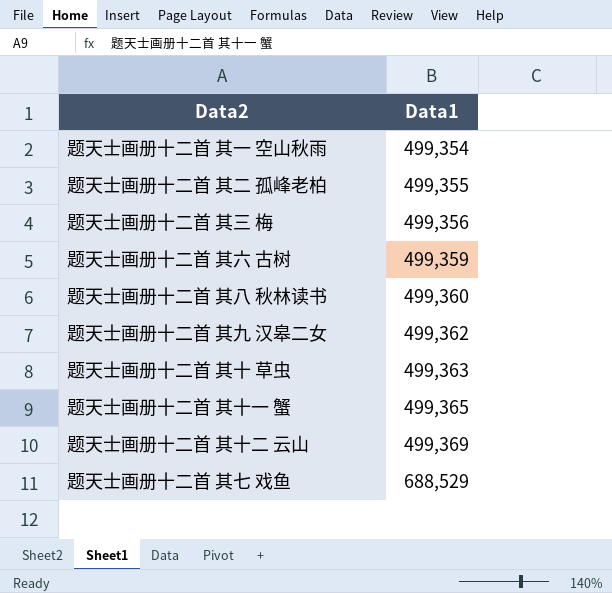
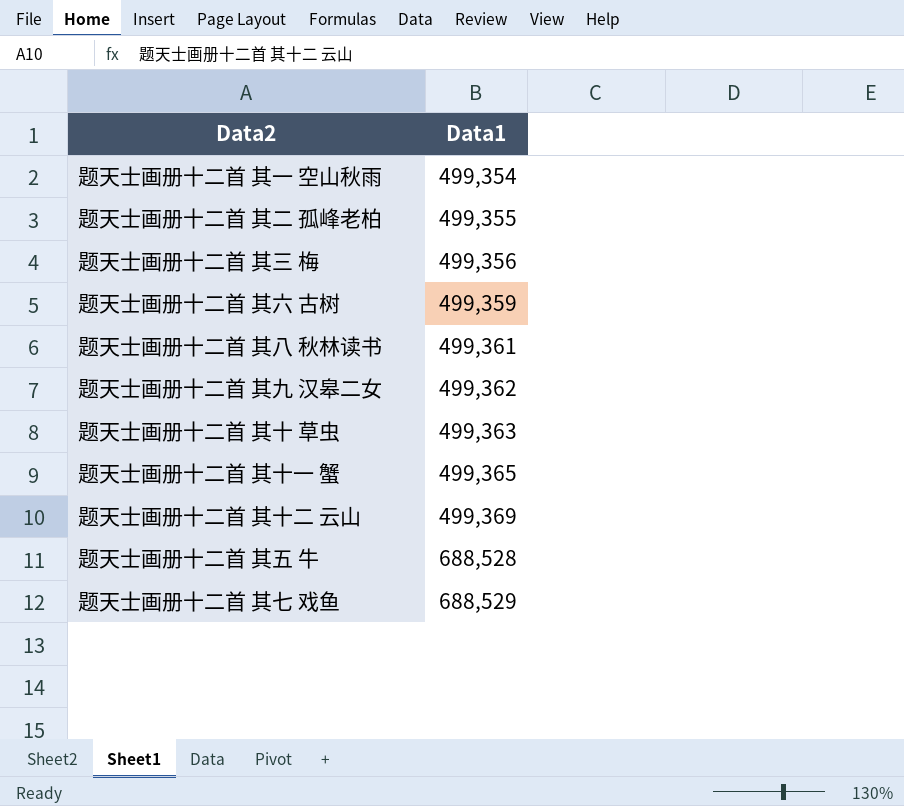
题天士画册十二首 其八 秋林读书 | Data1: 499,360 -> 499,361
row 题天士画册十二首 其五 牛: none -> 688,528

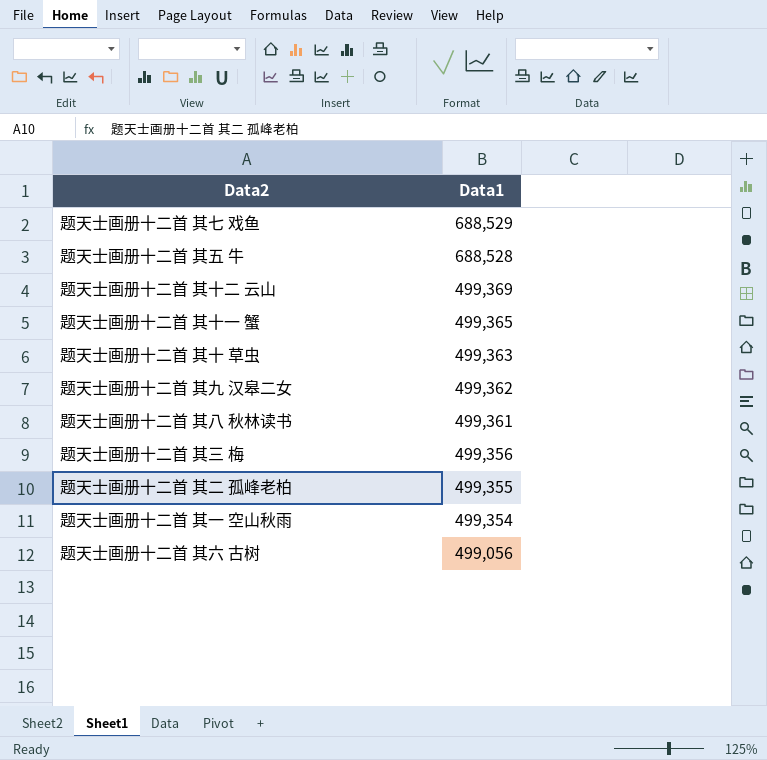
row order: Data1 ascending -> Data1 descending
题天士画册十二首 其六 古树 | Data1: 499,359 -> 499,056

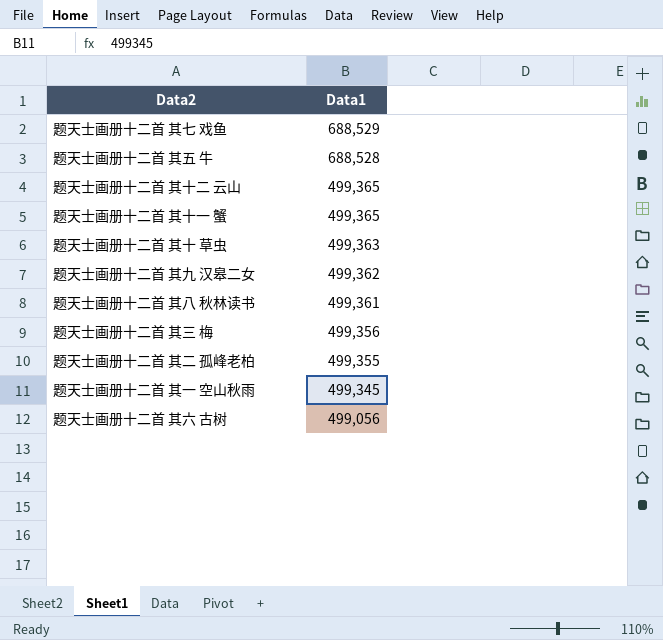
题天士画册十二首 其十二 云山 | Data1: 499,369 -> 499,365
题天士画册十二首 其一 空山秋雨 | Data1: 499,354 -> 499,345

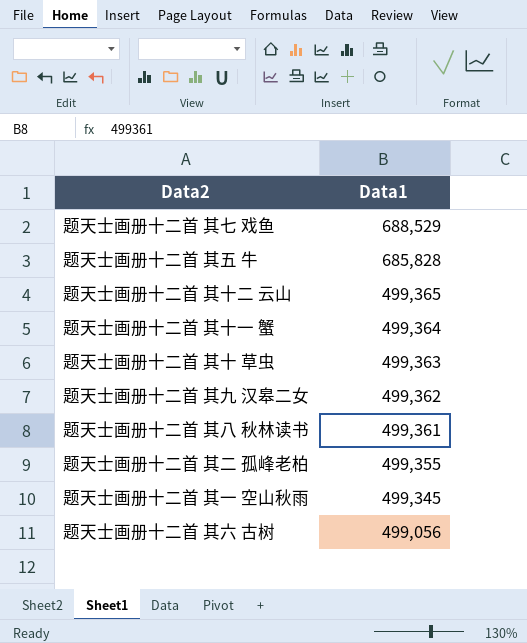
row 题天士画册十二首 其三 梅: 499,356 -> none
题天士画册十二首 其五 牛 | Data1: 688,528 -> 685,828
题天士画册十二首 其十一 蟹 | Data1: 499,365 -> 499,364

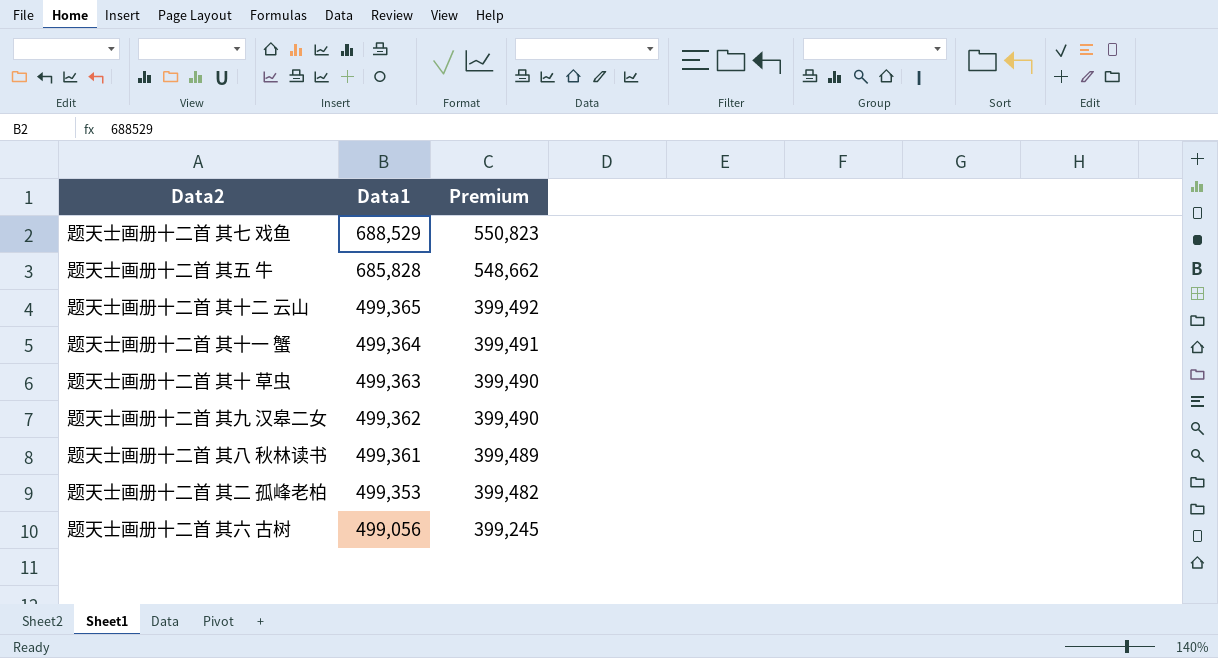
column Premium | formula: none -> [Data1] * 0.8
row 题天士画册十二首 其一 空山秋雨: 499,345 -> none
题天士画册十二首 其二 孤峰老柏 | Data1: 499,355 -> 499,353

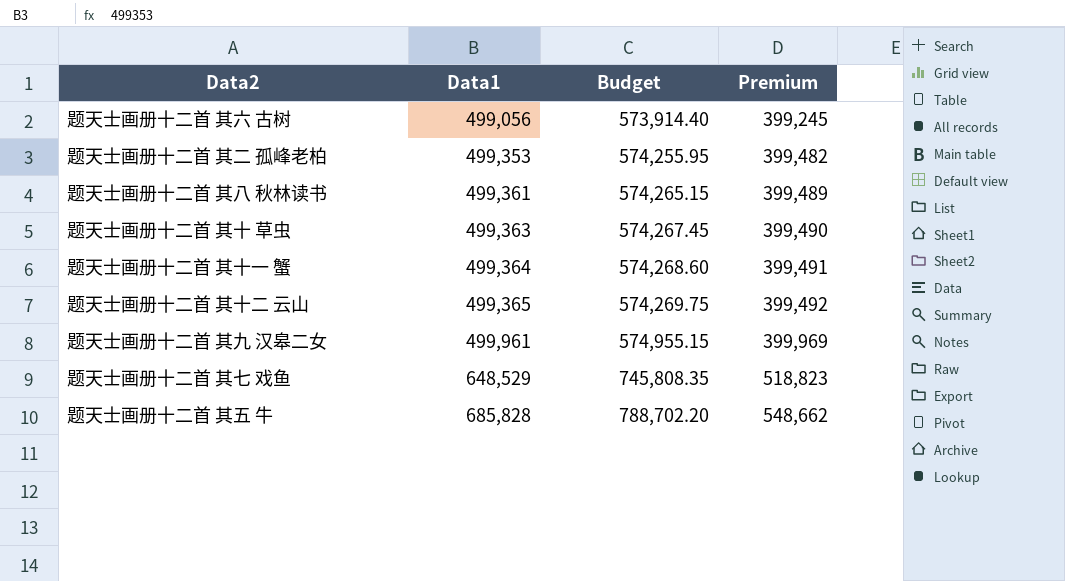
row order: Data1 descending -> Data1 ascending
column Budget | formula: none -> [Data1] * 1.15
题天士画册十二首 其九 汉皋二女 | Data1: 499,362 -> 499,961
题天士画册十二首 其九 汉皋二女 | Premium: 399,490 -> 399,969
题天士画册十二首 其七 戏鱼 | Data1: 688,529 -> 648,529
题天士画册十二首 其七 戏鱼 | Premium: 550,823 -> 518,823

